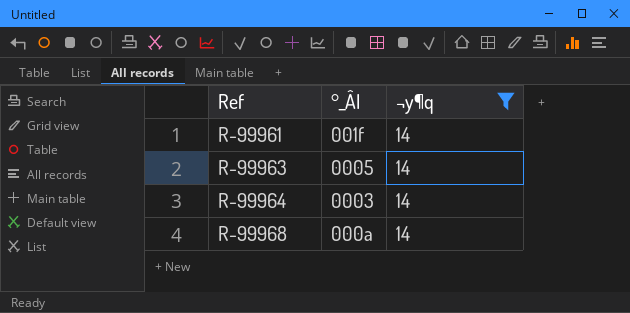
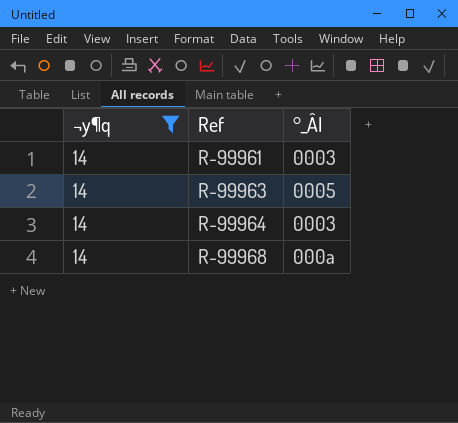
column ¬y¶q | position: 3 -> 1
R-99961 | °_ÂI: 001f -> 0003

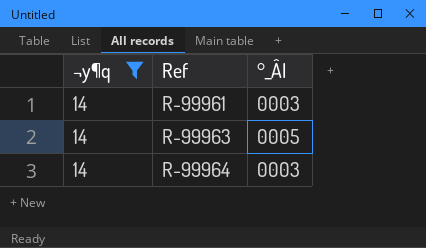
row R-99968: 14 | 000a -> none

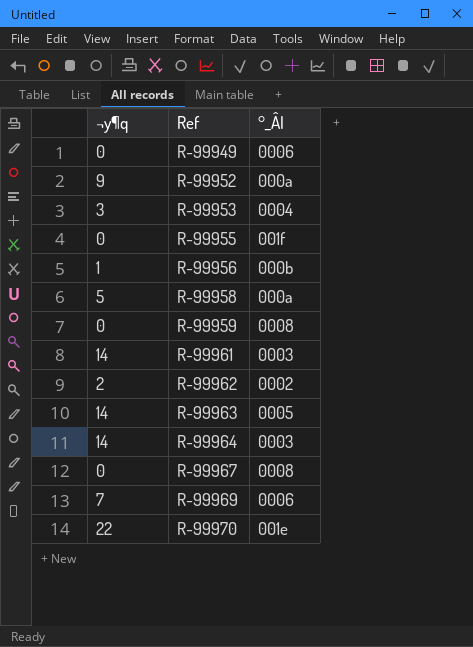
filter: ¬y¶q = 14 -> none

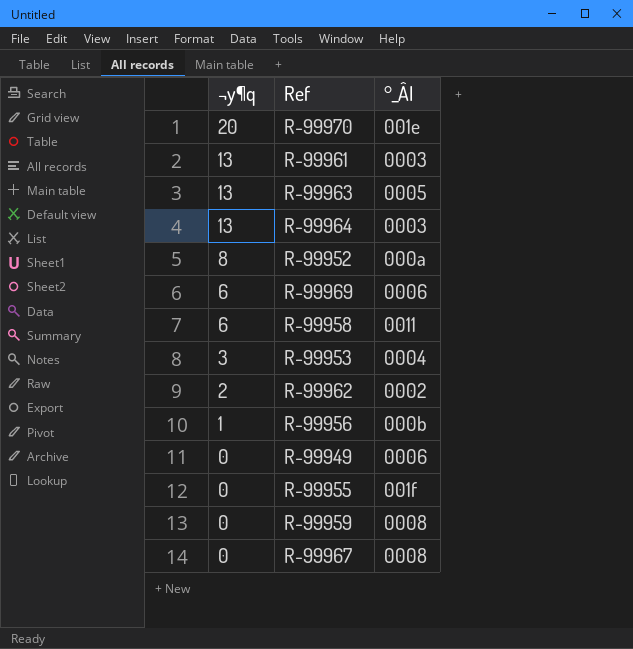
row order: Ref ascending -> ¬y¶q descending
R-99970 | ¬y¶q: 22 -> 20
R-99961 | ¬y¶q: 14 -> 13
R-99963 | ¬y¶q: 14 -> 13
R-99964 | ¬y¶q: 14 -> 13
R-99952 | ¬y¶q: 9 -> 8
R-99969 | ¬y¶q: 7 -> 6
R-99958 | ¬y¶q: 5 -> 6
R-99958 | °_ÂI: 000a -> 0011

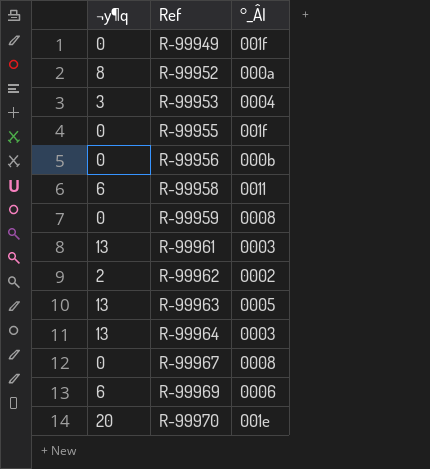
row order: ¬y¶q descending -> Ref ascending
R-99949 | °_ÂI: 0006 -> 001f
R-99956 | ¬y¶q: 1 -> 0

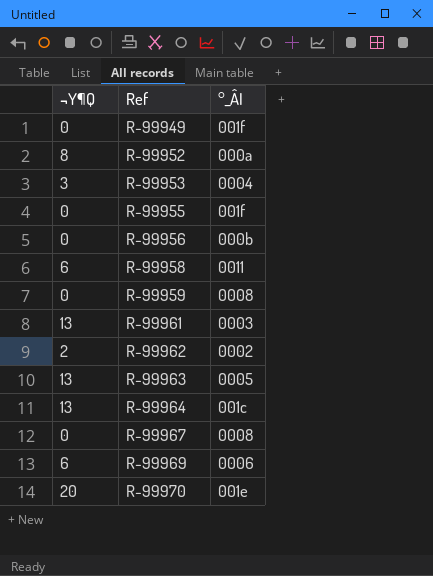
column name: ¬y¶q -> ¬Y¶Q
R-99964 | °_ÂI: 0003 -> 001c

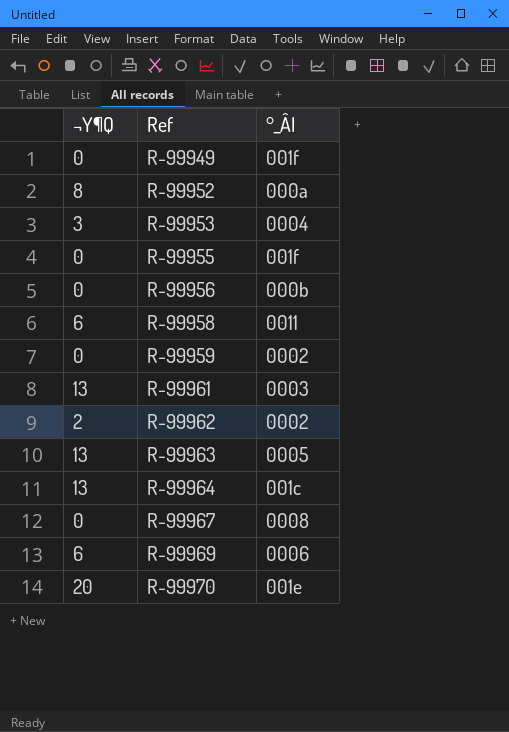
R-99959 | °_ÂI: 0008 -> 0002

